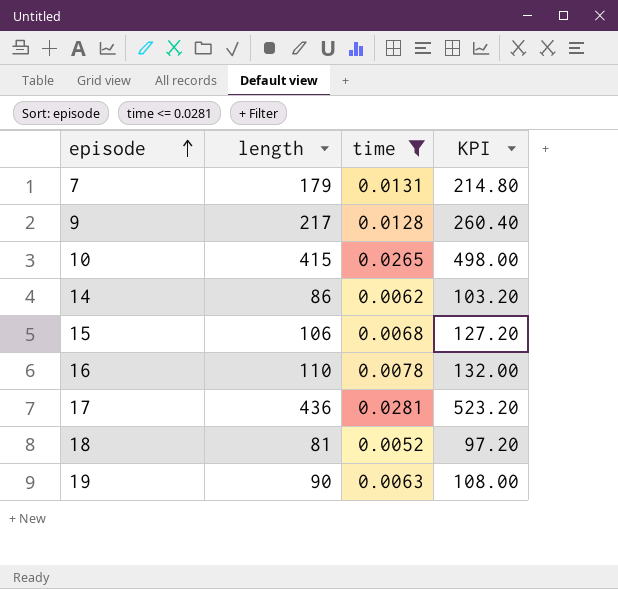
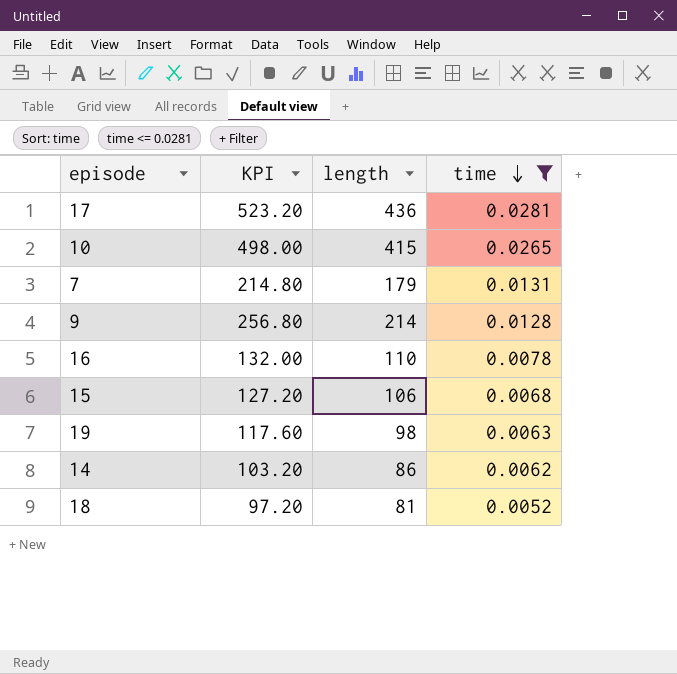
row order: episode ascending -> time descending
column KPI | position: 4 -> 2
9 | KPI: 260.40 -> 256.80
9 | length: 217 -> 214
19 | KPI: 108.00 -> 117.60
19 | length: 90 -> 98

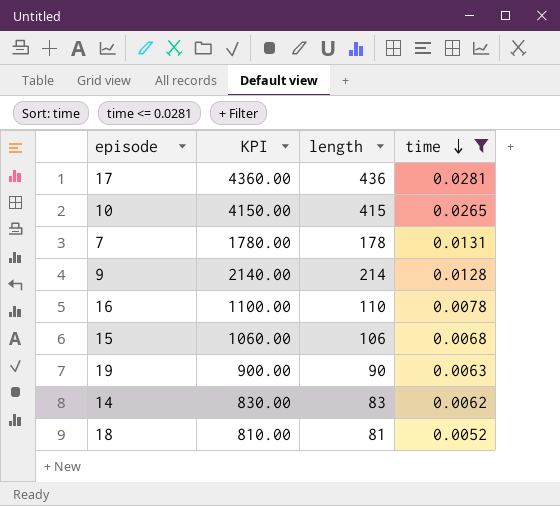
column KPI | formula: [length] * 1.2 -> [length] * 10
7 | length: 179 -> 178
19 | length: 98 -> 90
14 | length: 86 -> 83

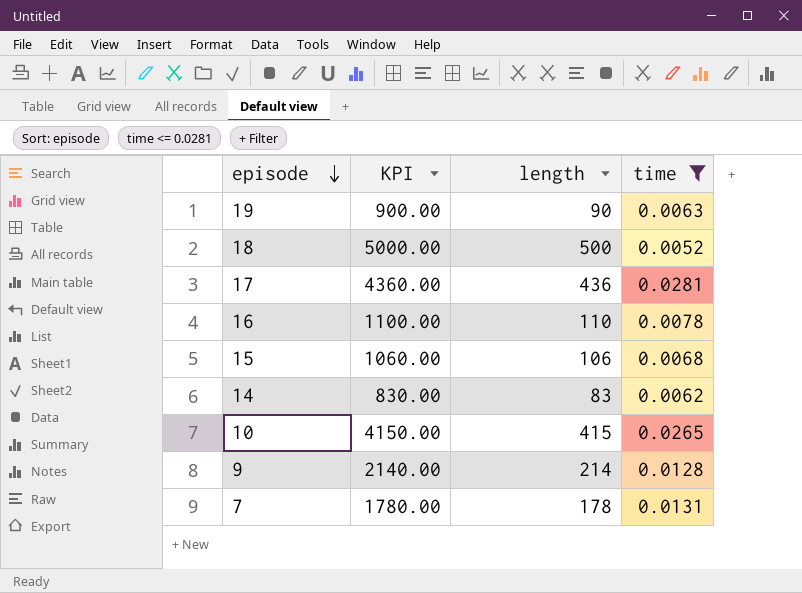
row order: time descending -> episode descending
18 | KPI: 810.00 -> 5000.00
18 | length: 81 -> 500

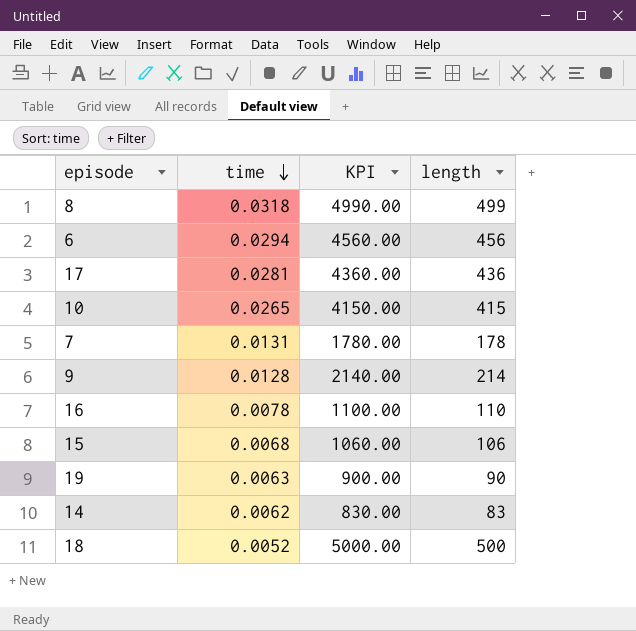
filter: time <= 0.0281 -> none
row order: episode descending -> time descending
column time | position: 4 -> 2

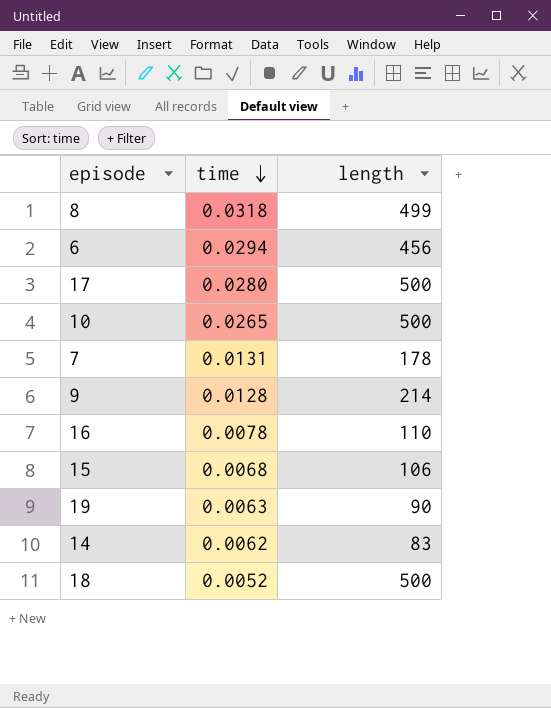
column KPI | formula: [length] * 10 -> none
17 | time: 0.0281 -> 0.0280
17 | length: 436 -> 500
10 | length: 415 -> 500

